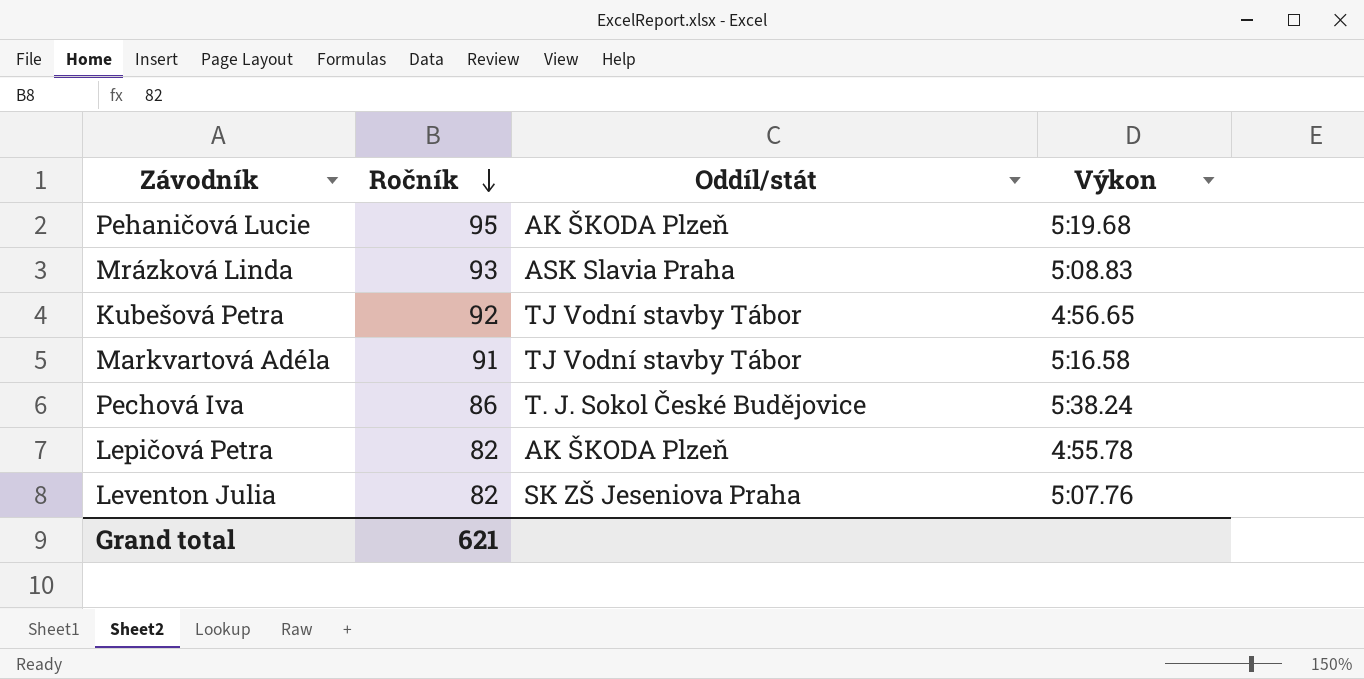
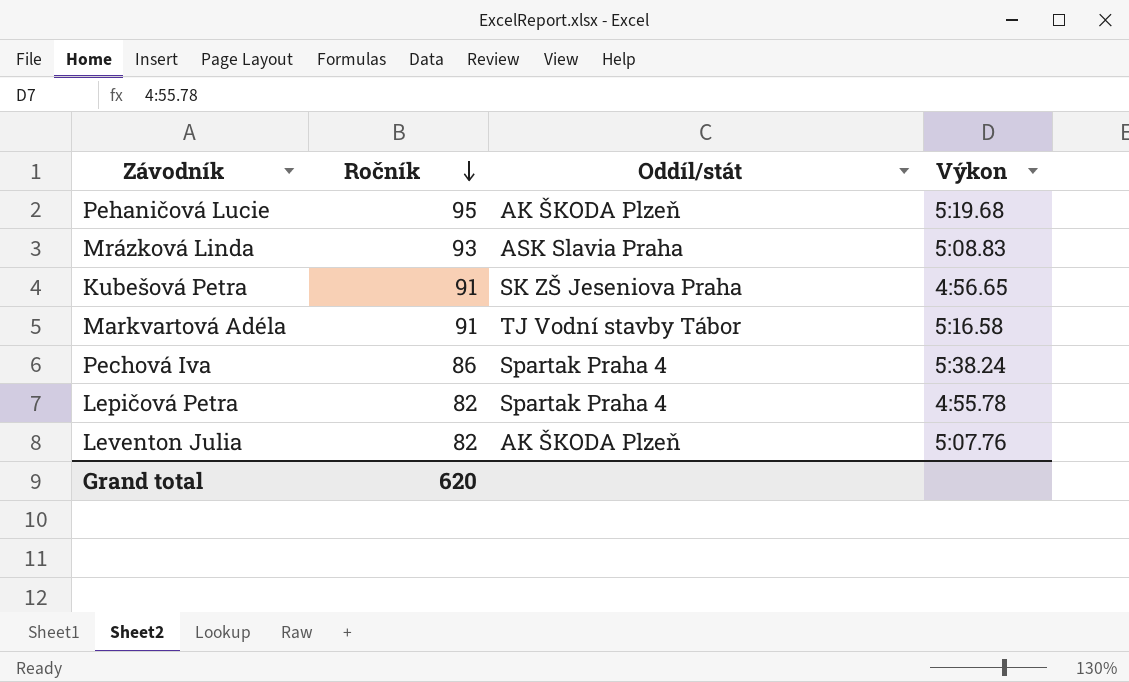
Kubešová Petra | Ročník: 92 -> 91
Kubešová Petra | Oddíl/stát: TJ Vodní stavby Tábor -> SK ZŠ Jeseniova Praha
Pechová Iva | Oddíl/stát: T. J. Sokol České Budějovice -> Spartak Praha 4
Lepičová Petra | Oddíl/stát: AK ŠKODA Plzeň -> Spartak Praha 4
Leventon Julia | Oddíl/stát: SK ZŠ Jeseniova Praha -> AK ŠKODA Plzeň
Grand total | Ročník: 621 -> 620

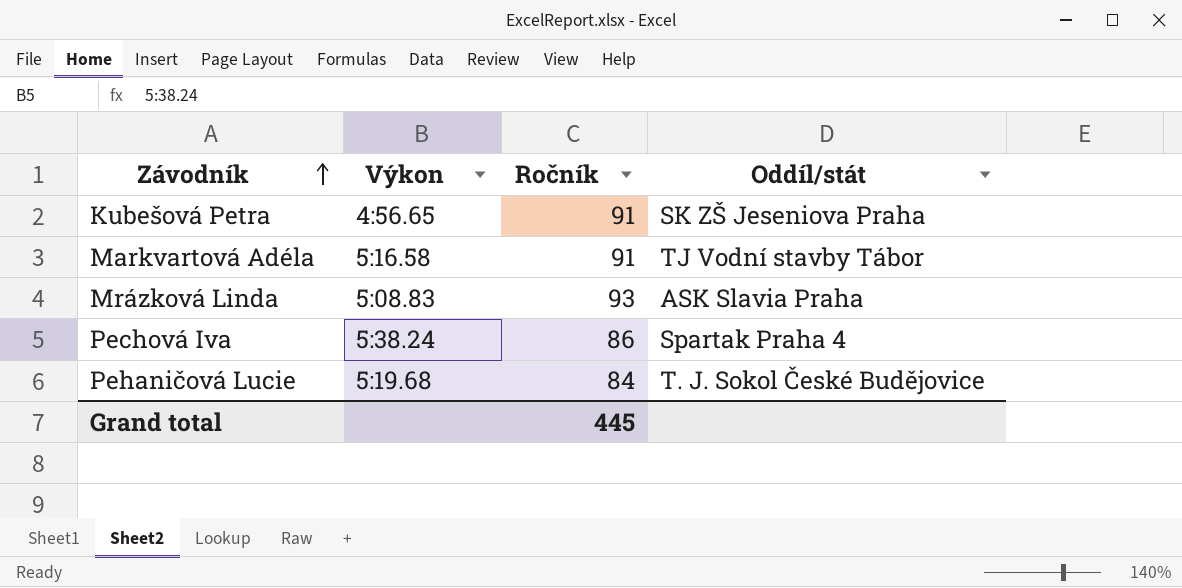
row order: Ročník descending -> Závodník ascending
column Výkon | position: 4 -> 2
row Lepičová Petra: 82 | Spartak Praha 4 | 4:55.78 -> none
row Leventon Julia: 82 | AK ŠKODA Plzeň | 5:07.76 -> none
Pehaničová Lucie | Ročník: 95 -> 84
Pehaničová Lucie | Oddíl/stát: AK ŠKODA Plzeň -> T. J. Sokol České Budějovice
Grand total | Ročník: 620 -> 445

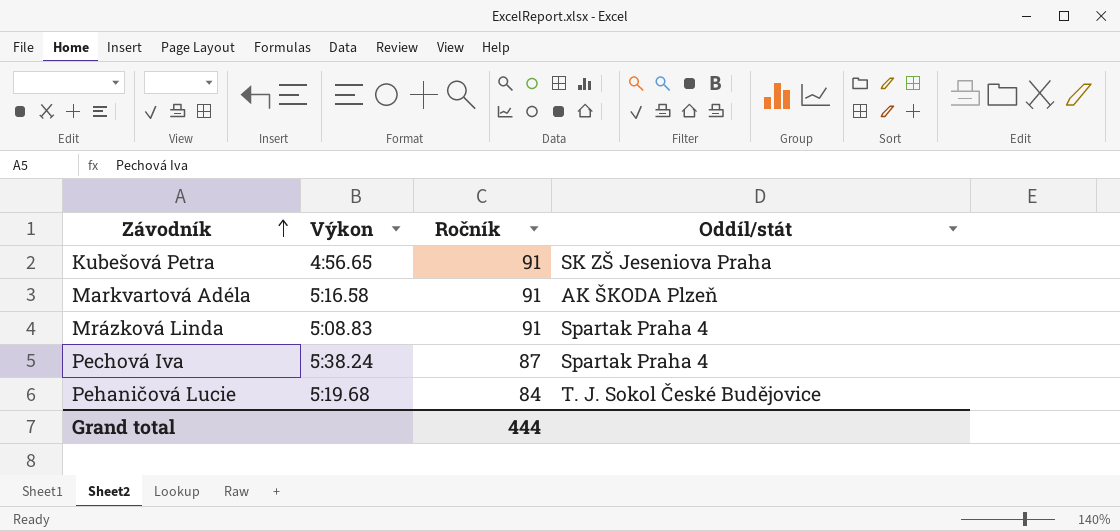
Markvartová Adéla | Oddíl/stát: TJ Vodní stavby Tábor -> AK ŠKODA Plzeň
Mrázková Linda | Ročník: 93 -> 91
Mrázková Linda | Oddíl/stát: ASK Slavia Praha -> Spartak Praha 4
Pechová Iva | Ročník: 86 -> 87
Grand total | Ročník: 445 -> 444

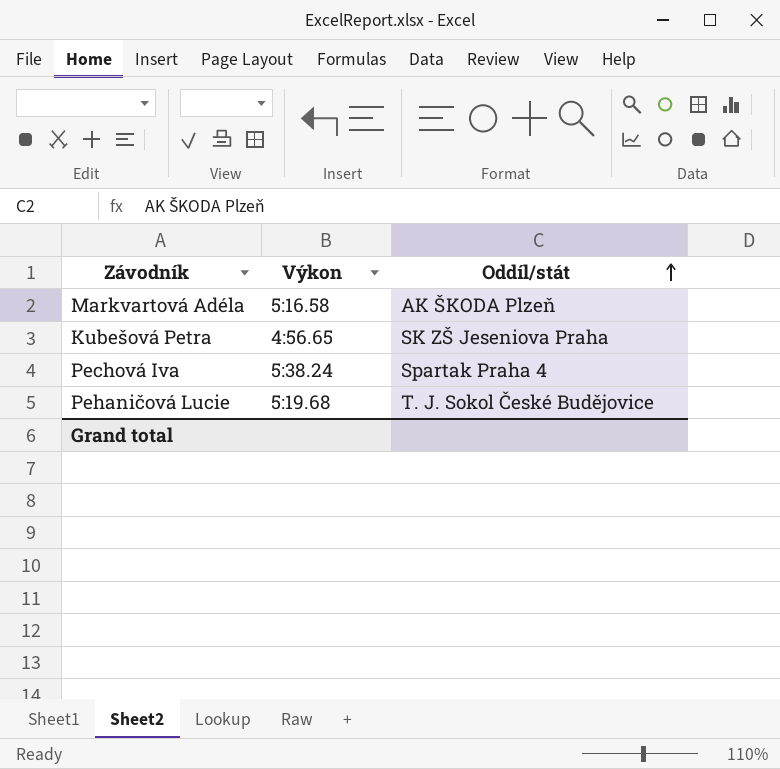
row order: Závodník ascending -> Oddíl/stát ascending
column Ročník | position: 3 -> none
row Mrázková Linda: 5:08.83 | 91 | Spartak Praha 4 -> none

